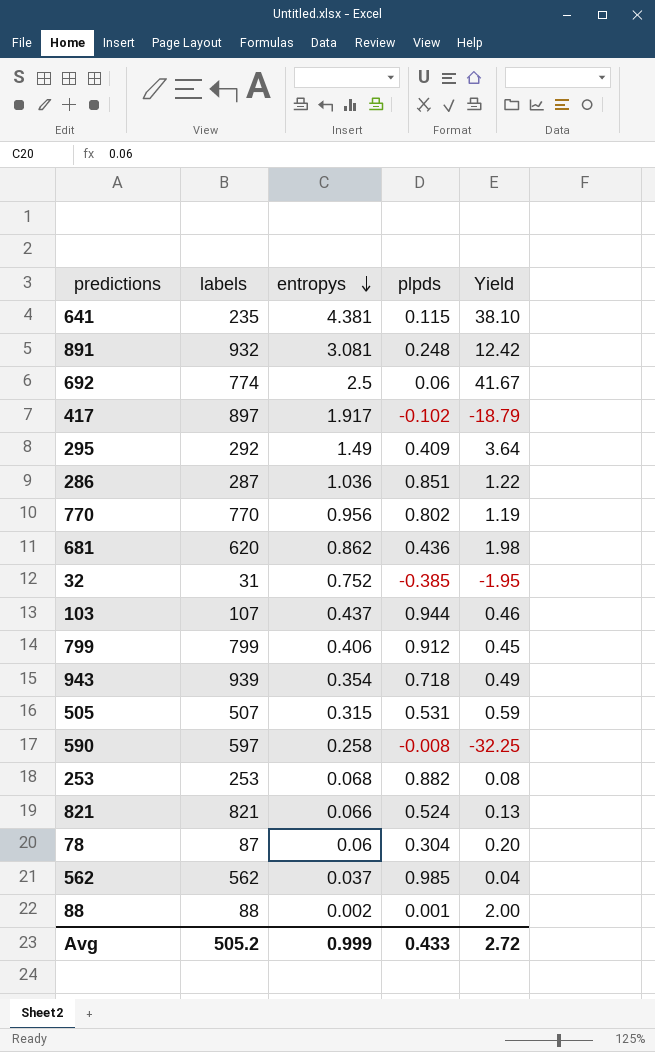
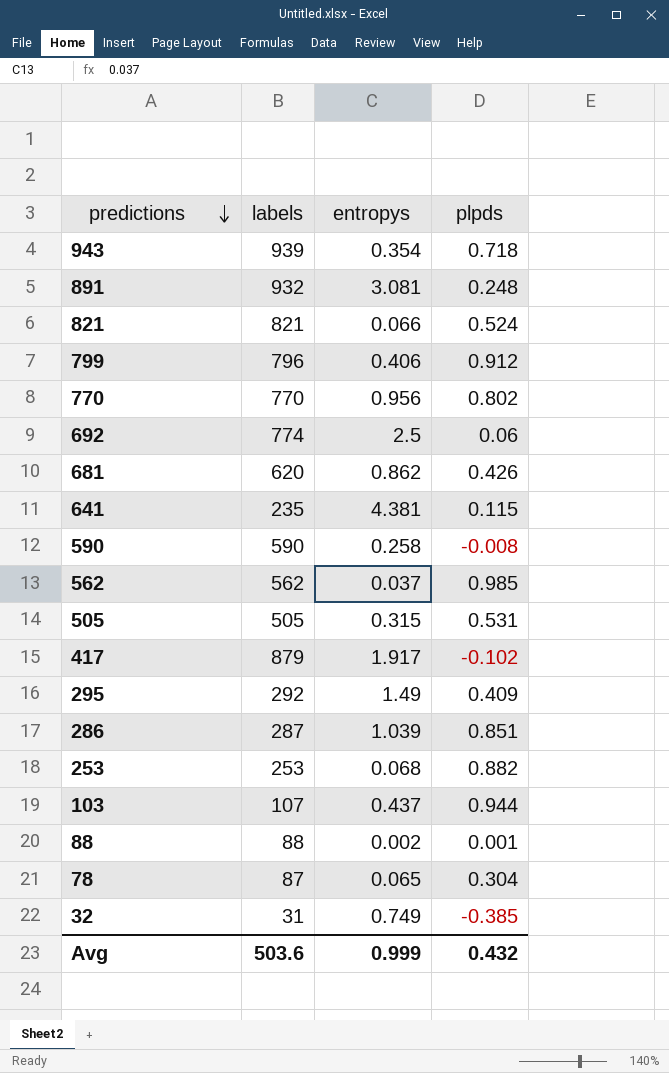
row order: entropys descending -> predictions descending
column Yield | formula: [entropys] / [plpds] -> none
799 | labels: 799 -> 796
681 | plpds: 0.436 -> 0.426
590 | labels: 597 -> 590
505 | labels: 507 -> 505
417 | labels: 897 -> 879
286 | entropys: 1.036 -> 1.039
78 | entropys: 0.06 -> 0.065
32 | entropys: 0.752 -> 0.749
Avg | labels: 505.2 -> 503.6
Avg | plpds: 0.433 -> 0.432

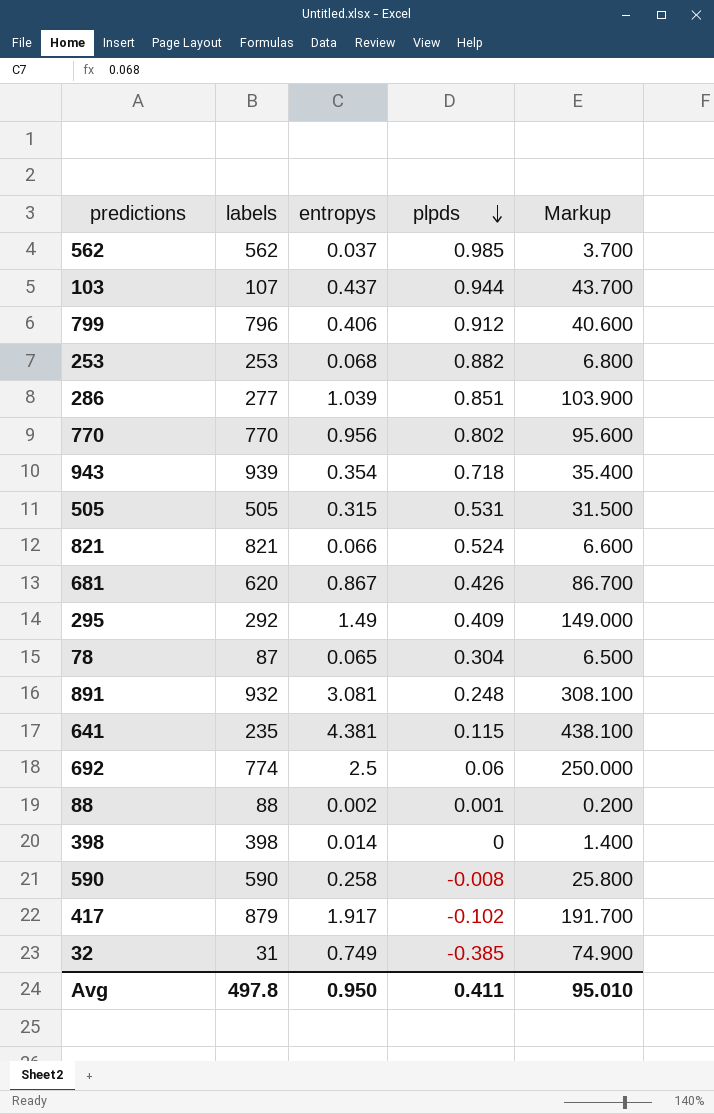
row order: predictions descending -> plpds descending
column Markup | formula: none -> [entropys] * 100
286 | labels: 287 -> 277
681 | entropys: 0.862 -> 0.867
row 398: none -> 398 | 0.014 | 0 | 1.400
Avg | labels: 503.6 -> 497.8
Avg | entropys: 0.999 -> 0.950
Avg | plpds: 0.432 -> 0.411

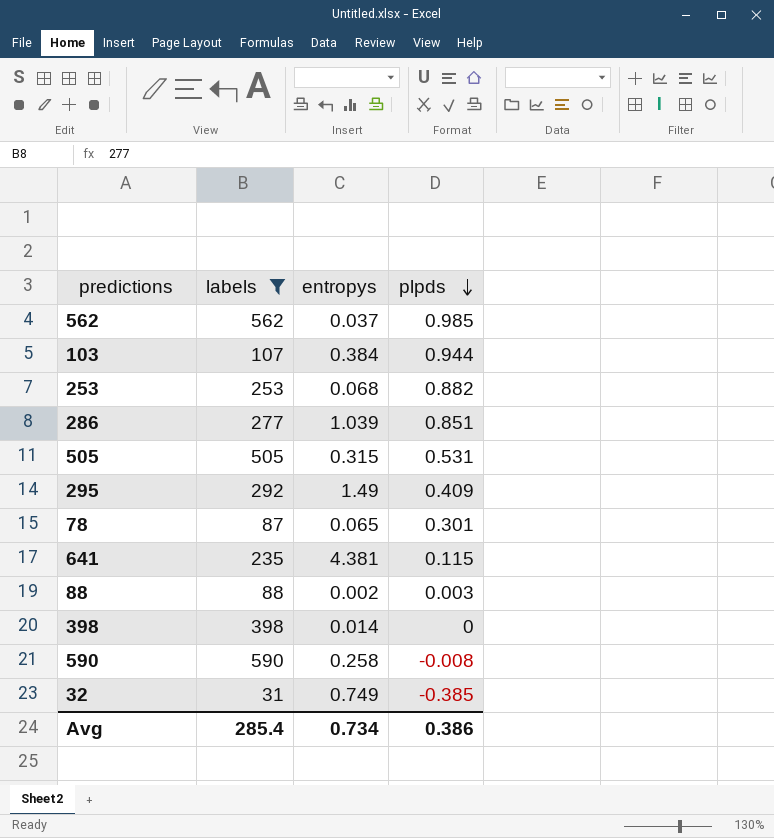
filter: none -> labels <= 590
column Markup | formula: [entropys] * 100 -> none
103 | entropys: 0.437 -> 0.384
78 | plpds: 0.304 -> 0.301
88 | plpds: 0.001 -> 0.003
Avg | labels: 497.8 -> 285.4
Avg | entropys: 0.950 -> 0.734
Avg | plpds: 0.411 -> 0.386

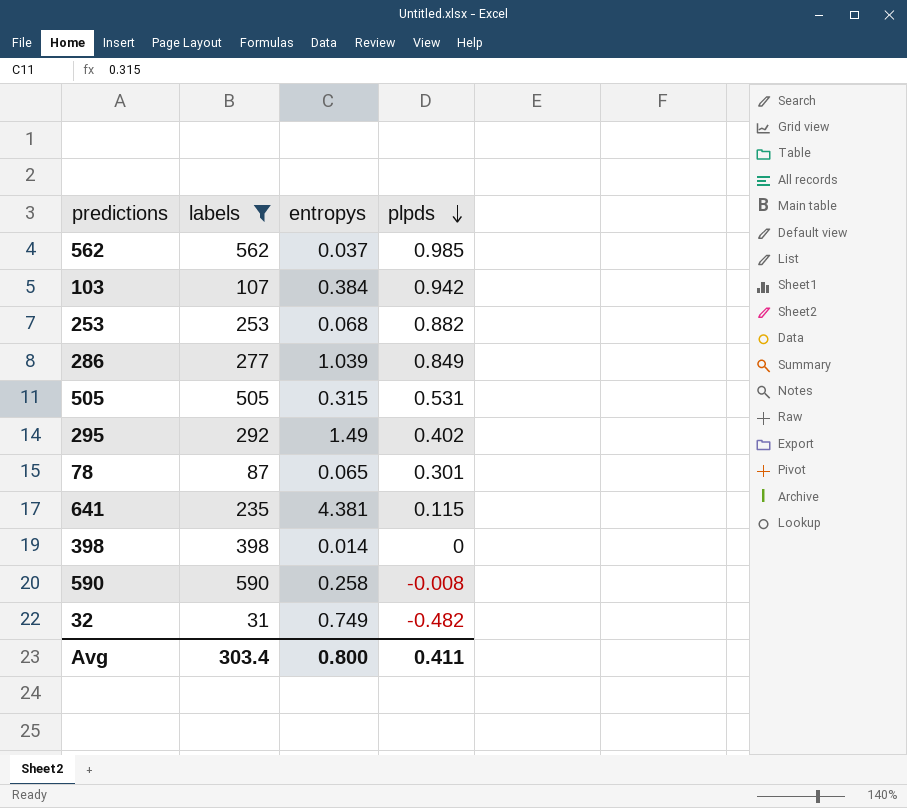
row 88: 88 | 0.002 | 0.003 -> none
103 | plpds: 0.944 -> 0.942
286 | plpds: 0.851 -> 0.849
295 | plpds: 0.409 -> 0.402
32 | plpds: -0.385 -> -0.482
Avg | labels: 285.4 -> 303.4
Avg | entropys: 0.734 -> 0.800
Avg | plpds: 0.386 -> 0.411

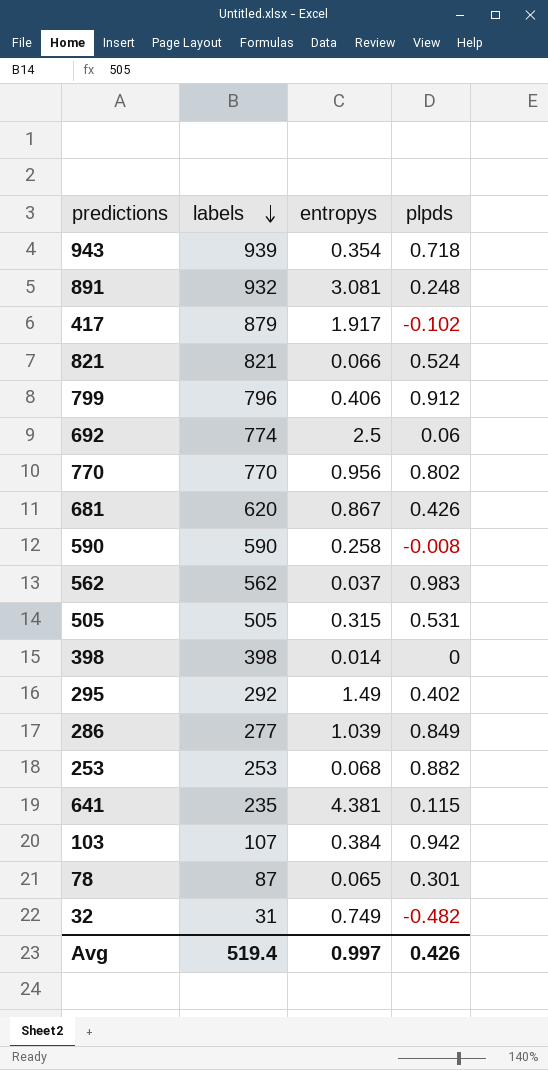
filter: labels <= 590 -> none
row order: plpds descending -> labels descending
562 | plpds: 0.985 -> 0.983
Avg | labels: 303.4 -> 519.4
Avg | entropys: 0.800 -> 0.997
Avg | plpds: 0.411 -> 0.426

